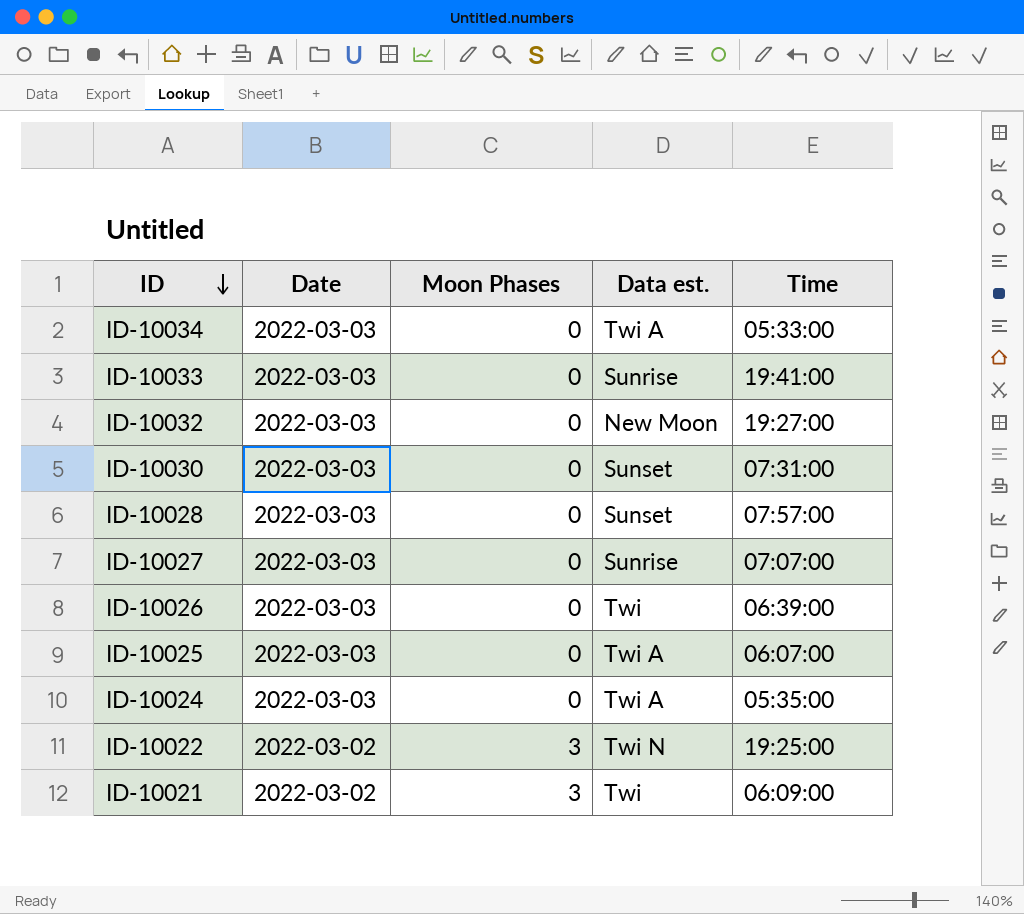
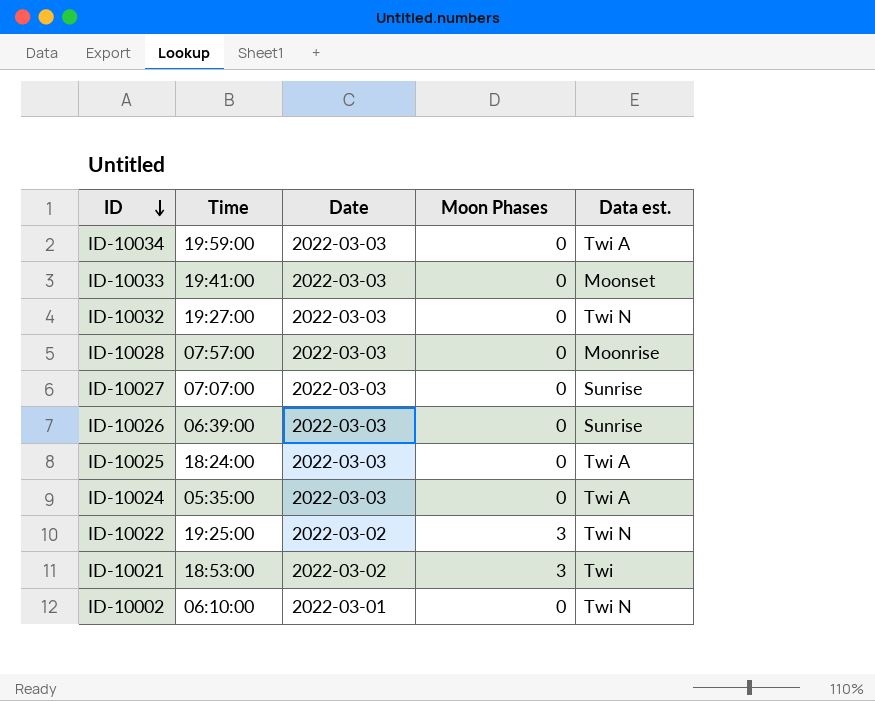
column Time | position: 5 -> 2
row ID-10030: 2022-03-03 | 0 | Sunset | 07:31:00 -> none
ID-10034 | Time: 05:33:00 -> 19:59:00
ID-10033 | Data est.: Sunrise -> Moonset
ID-10032 | Data est.: New Moon -> Twi N
ID-10028 | Data est.: Sunset -> Moonrise
ID-10026 | Data est.: Twi -> Sunrise
ID-10025 | Time: 06:07:00 -> 18:24:00
ID-10021 | Time: 06:09:00 -> 18:53:00
row ID-10002: none -> 06:10:00 | 2022-03-01 | 0 | Twi N

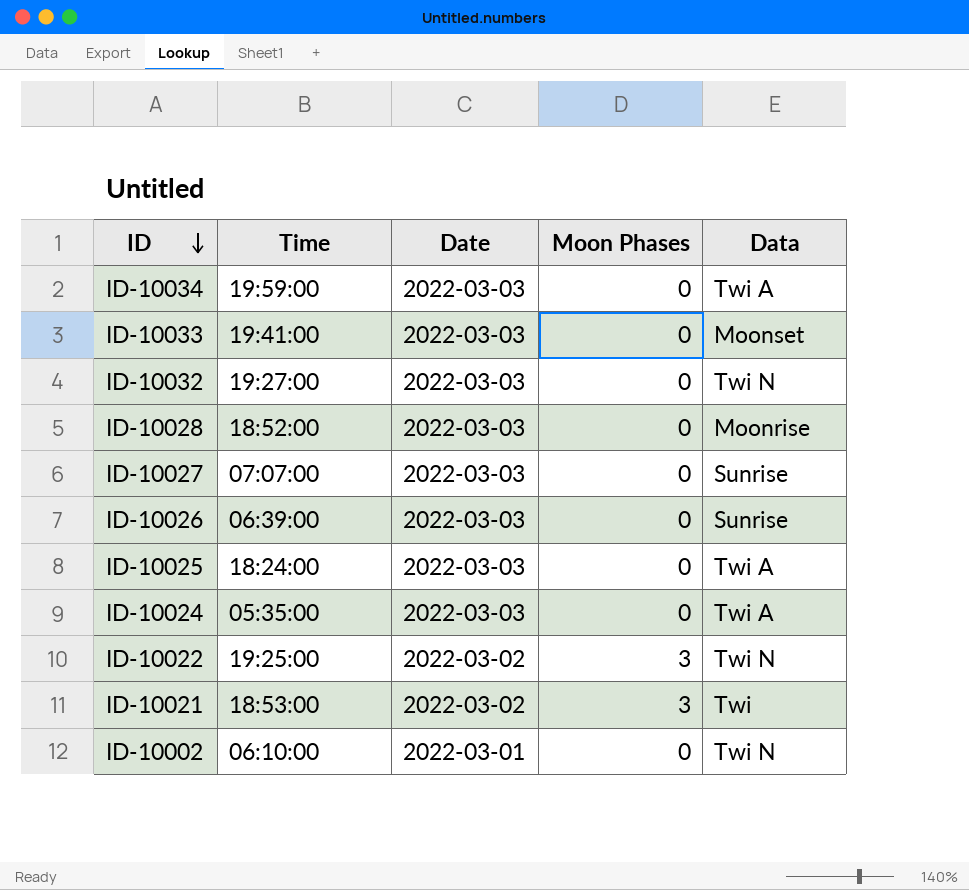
column name: Data est. -> Data
ID-10028 | Time: 07:57:00 -> 18:52:00

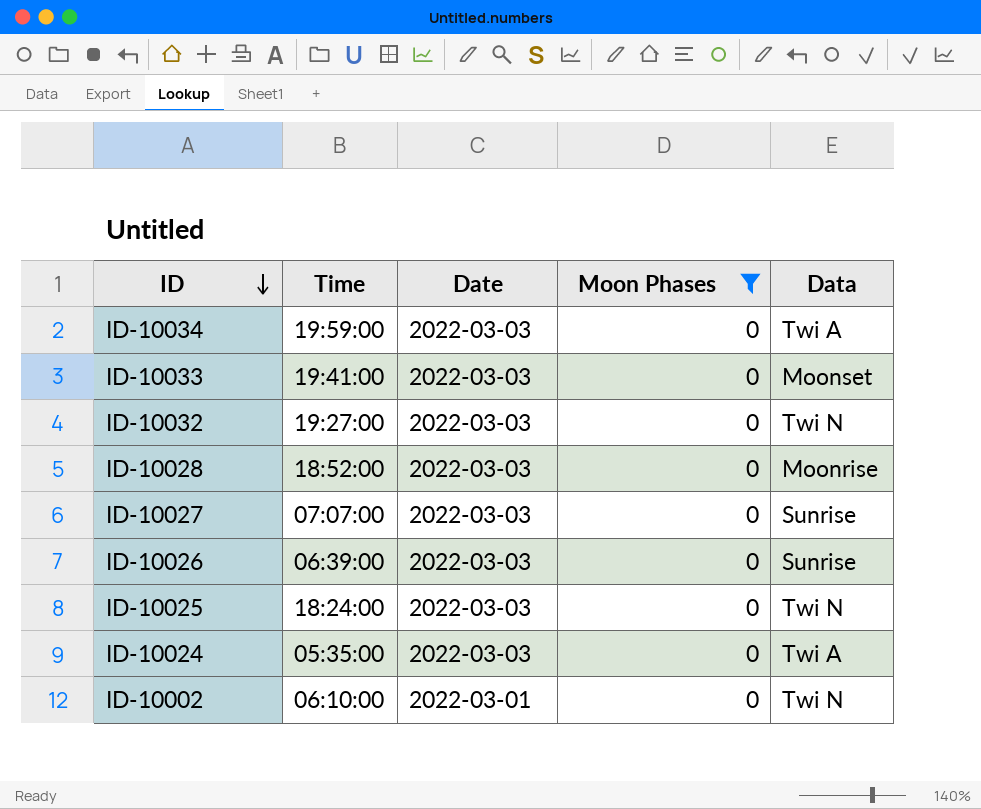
filter: none -> Moon Phases = 0
ID-10025 | Data: Twi A -> Twi N

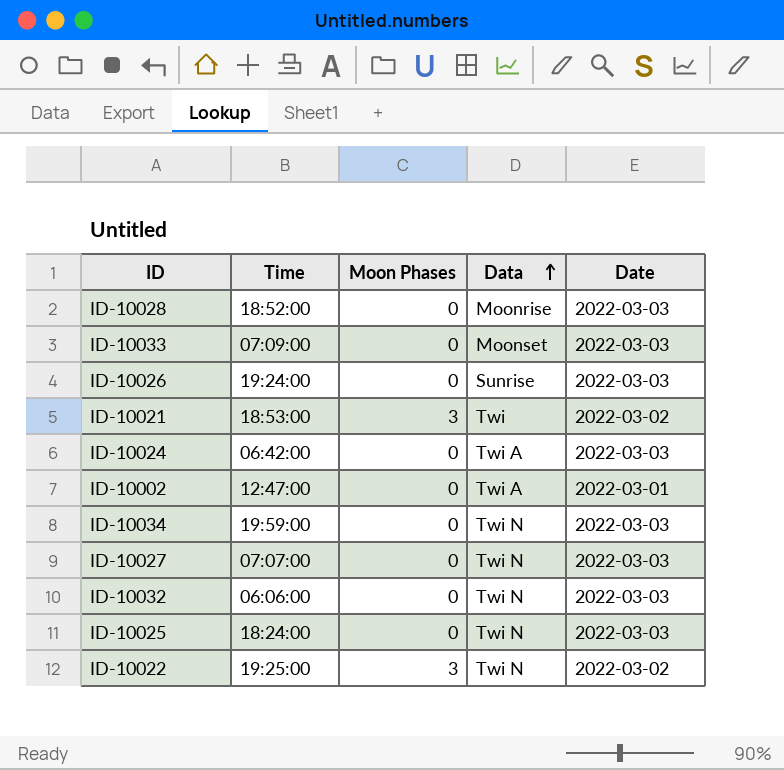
filter: Moon Phases = 0 -> none
row order: ID descending -> Data ascending
column Date | position: 3 -> 5
ID-10033 | Time: 19:41:00 -> 07:09:00
ID-10026 | Time: 06:39:00 -> 19:24:00
ID-10024 | Time: 05:35:00 -> 06:42:00
ID-10002 | Time: 06:10:00 -> 12:47:00
ID-10002 | Data: Twi N -> Twi A
ID-10034 | Data: Twi A -> Twi N
ID-10027 | Data: Sunrise -> Twi N
ID-10032 | Time: 19:27:00 -> 06:06:00

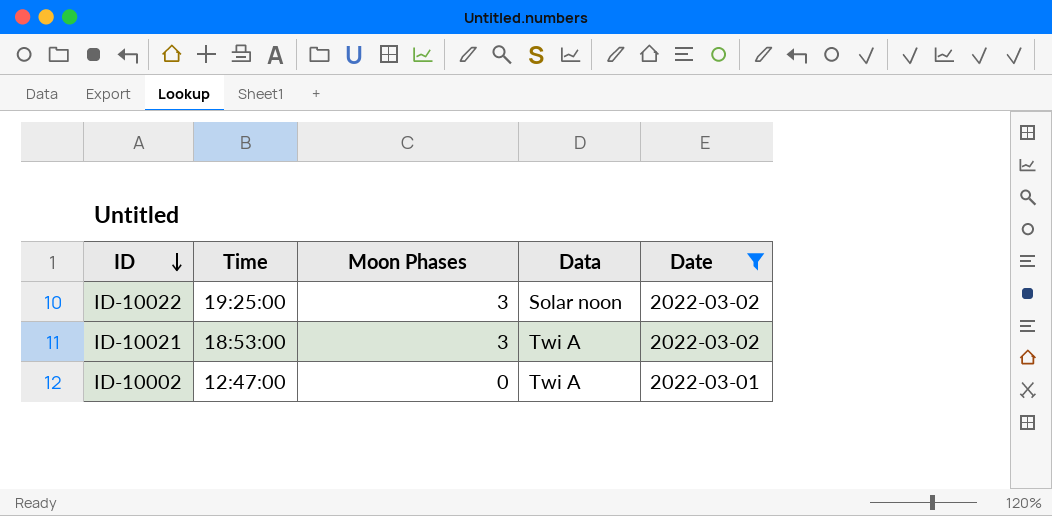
filter: none -> Date != 2022-03-03
row order: Data ascending -> ID descending
ID-10022 | Data: Twi N -> Solar noon
ID-10021 | Data: Twi -> Twi A

